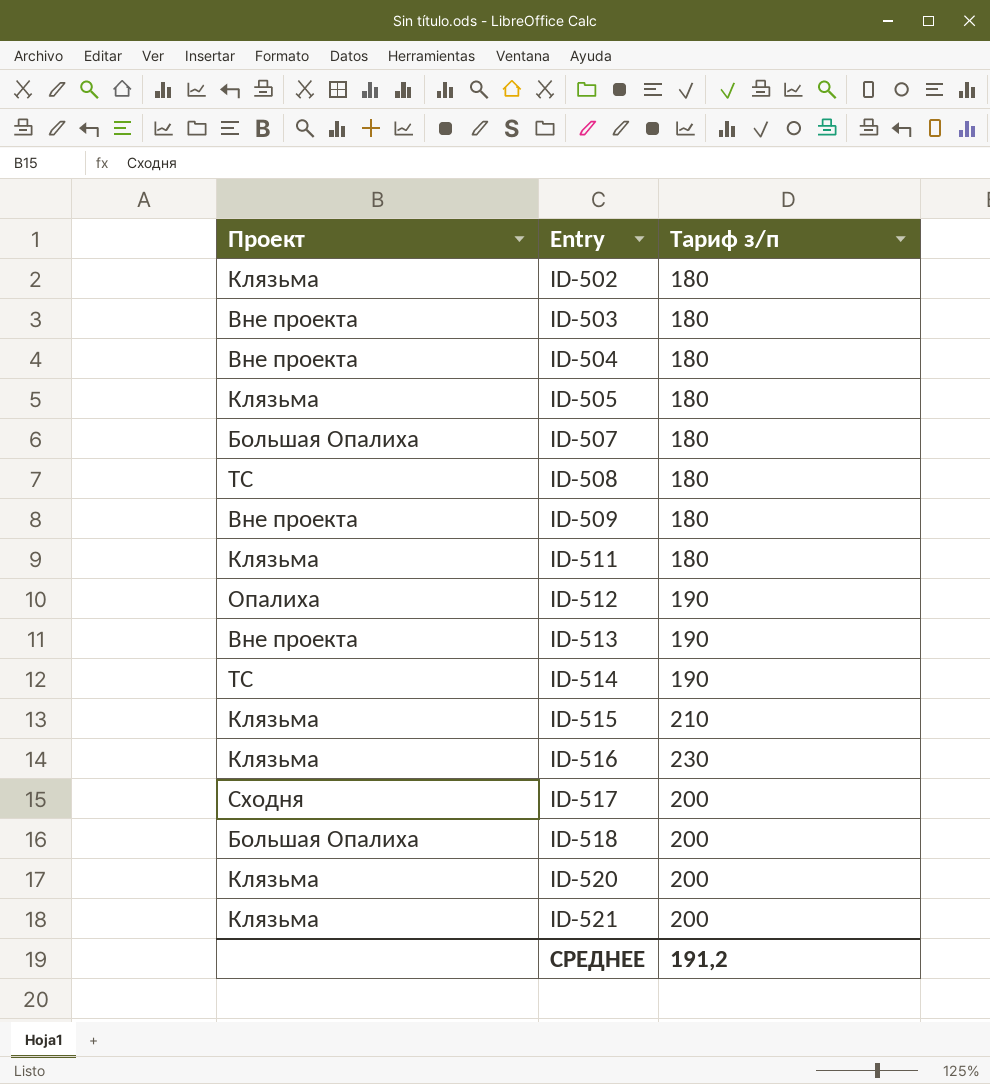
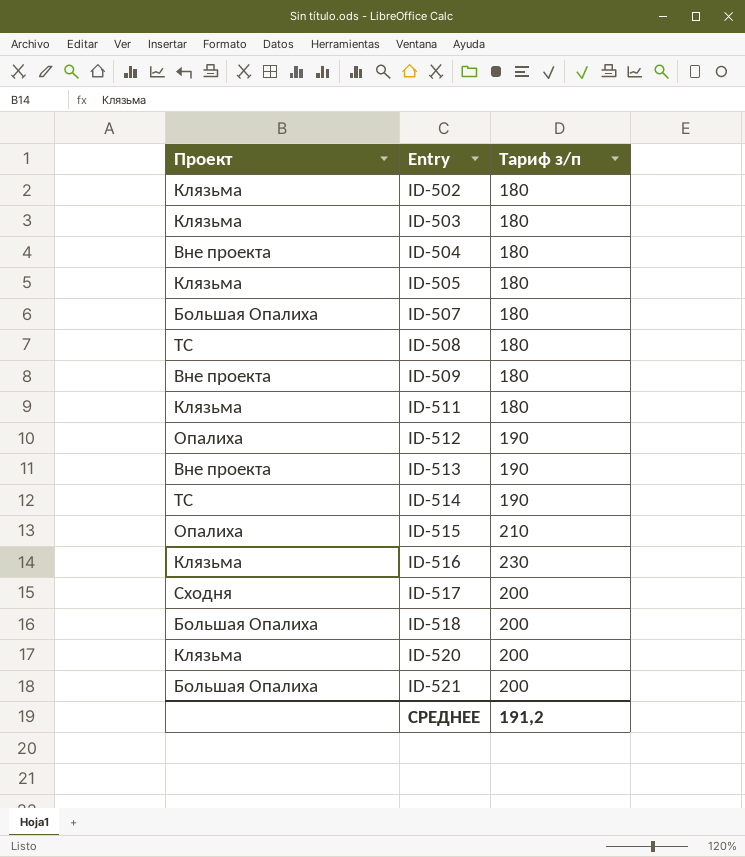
ID-503 | Проект: Вне проекта -> Клязьма
ID-515 | Проект: Клязьма -> Опалиха
ID-521 | Проект: Клязьма -> Большая Опалиха

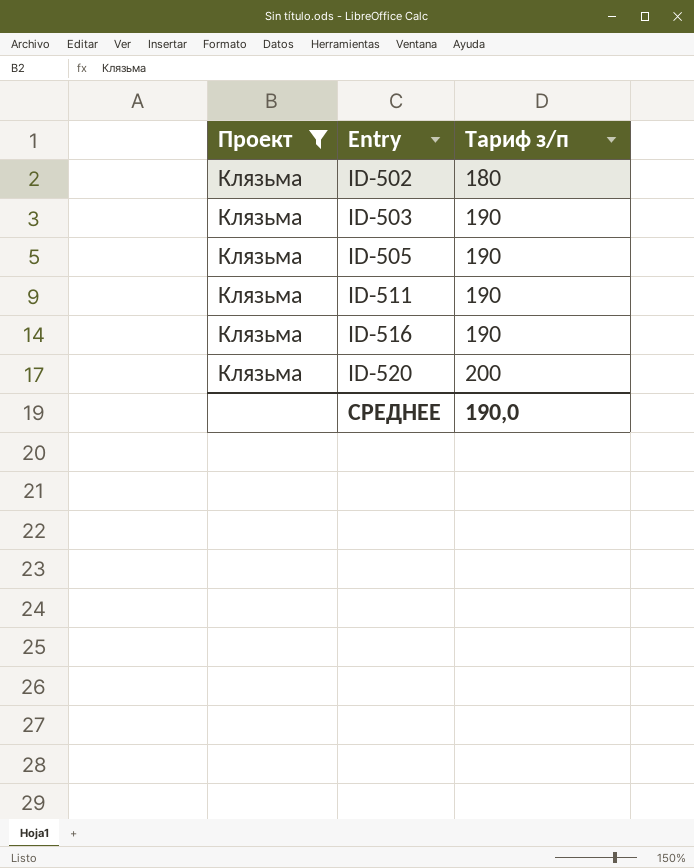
filter: none -> Проект = Клязьма
ID-503 | Тариф з/п: 180 -> 190
ID-505 | Тариф з/п: 180 -> 190
ID-511 | Тариф з/п: 180 -> 190
ID-516 | Тариф з/п: 230 -> 190
СРЕДНЕЕ | Тариф з/п: 191,2 -> 190,0

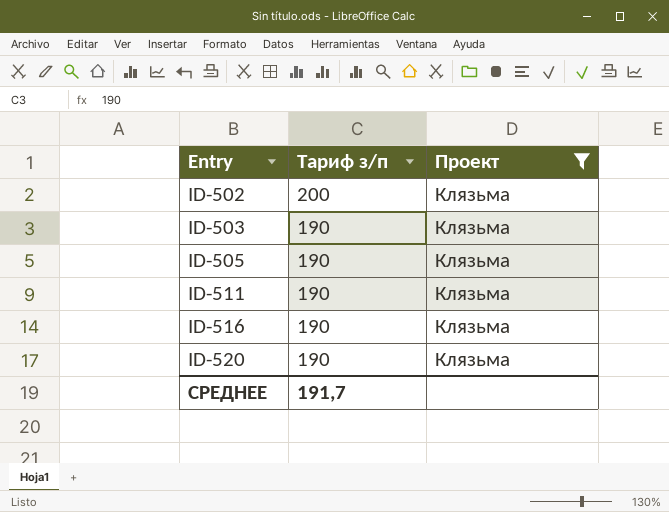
column Проект | position: 1 -> 3
ID-502 | Тариф з/п: 180 -> 200
ID-520 | Тариф з/п: 200 -> 190
СРЕДНЕЕ | Тариф з/п: 190,0 -> 191,7

